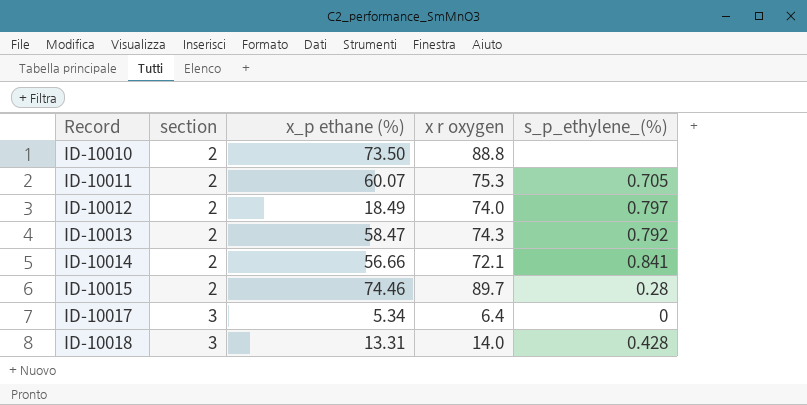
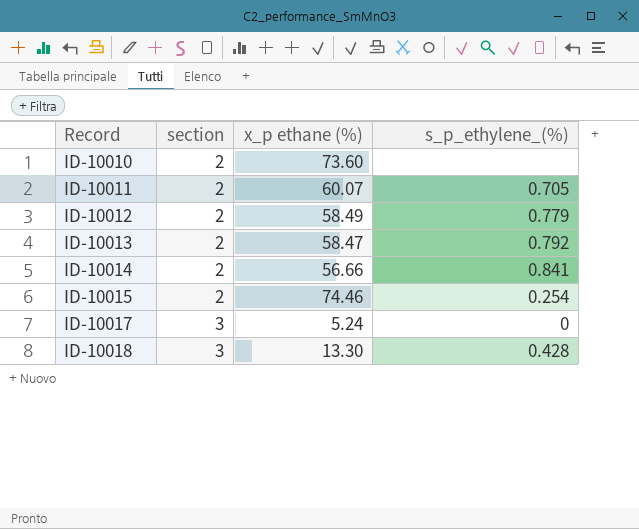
column x r oxygen | position: 4 -> none
ID-10010 | x_p ethane (%): 73.50 -> 73.60
ID-10012 | x_p ethane (%): 18.49 -> 58.49
ID-10012 | s_p_ethylene_(%): 0.797 -> 0.779
ID-10015 | s_p_ethylene_(%): 0.28 -> 0.254
ID-10017 | x_p ethane (%): 5.34 -> 5.24
ID-10018 | x_p ethane (%): 13.31 -> 13.30

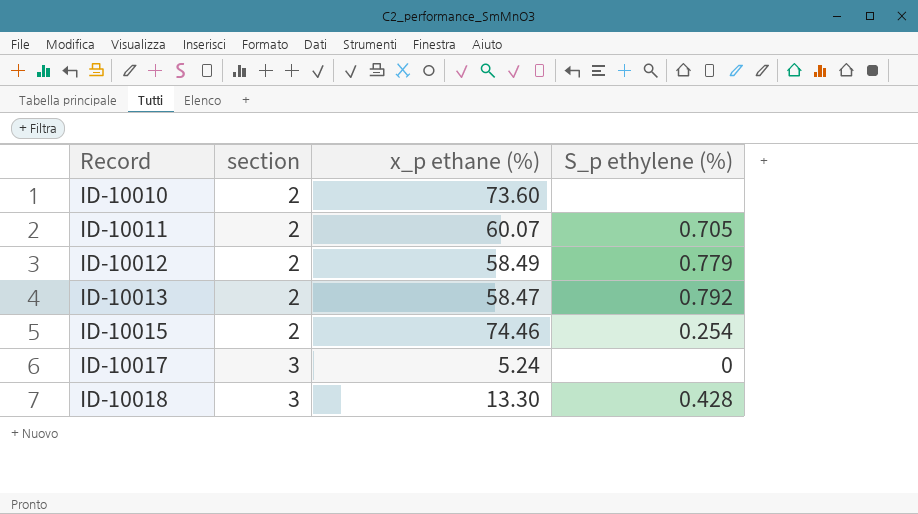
column name: s_p_ethylene_(%) -> S_p ethylene (%)
row ID-10014: 2 | 56.66 | 0.841 -> none

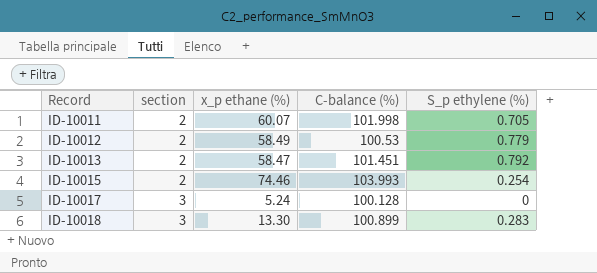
column C-balance (%) | position: none -> 4
row ID-10010: 2 | 73.60 | none -> none
ID-10018 | S_p ethylene (%): 0.428 -> 0.283

